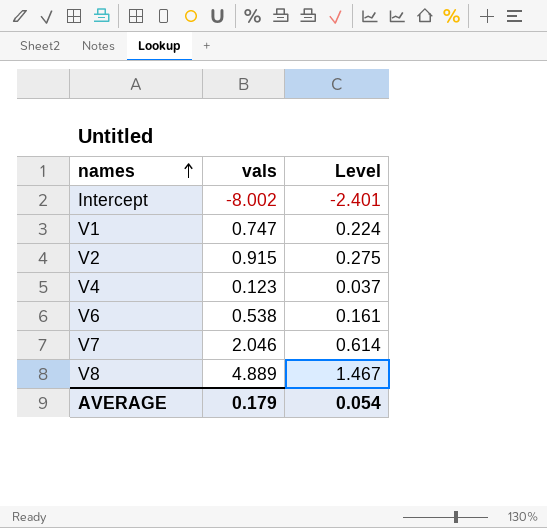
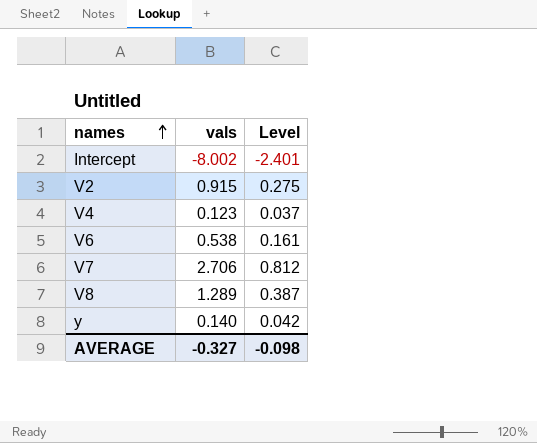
row V1: 0.747 | 0.224 -> none
V7 | vals: 2.046 -> 2.706
V7 | Level: 0.614 -> 0.812
V8 | vals: 4.889 -> 1.289
V8 | Level: 1.467 -> 0.387
row y: none -> 0.140 | 0.042
AVERAGE | vals: 0.179 -> -0.327
AVERAGE | Level: 0.054 -> -0.098

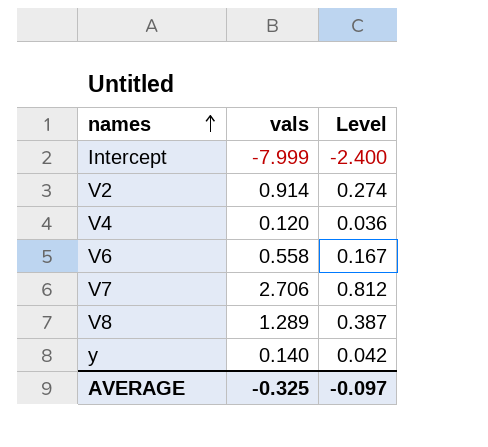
Intercept | vals: -8.002 -> -7.999
Intercept | Level: -2.401 -> -2.400
V2 | vals: 0.915 -> 0.914
V2 | Level: 0.275 -> 0.274
V4 | vals: 0.123 -> 0.120
V4 | Level: 0.037 -> 0.036
V6 | vals: 0.538 -> 0.558
V6 | Level: 0.161 -> 0.167
AVERAGE | vals: -0.327 -> -0.325
AVERAGE | Level: -0.098 -> -0.097

